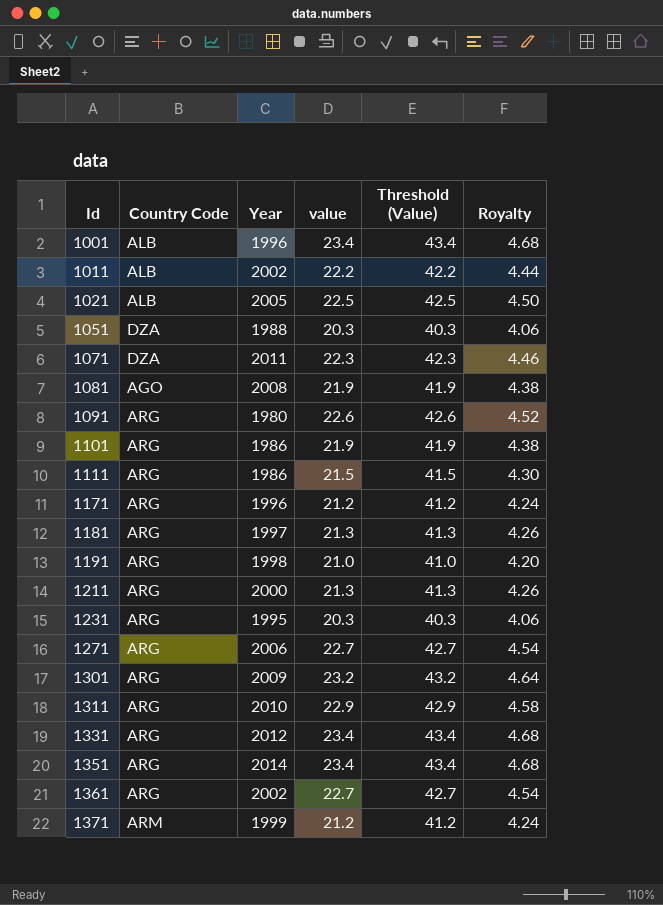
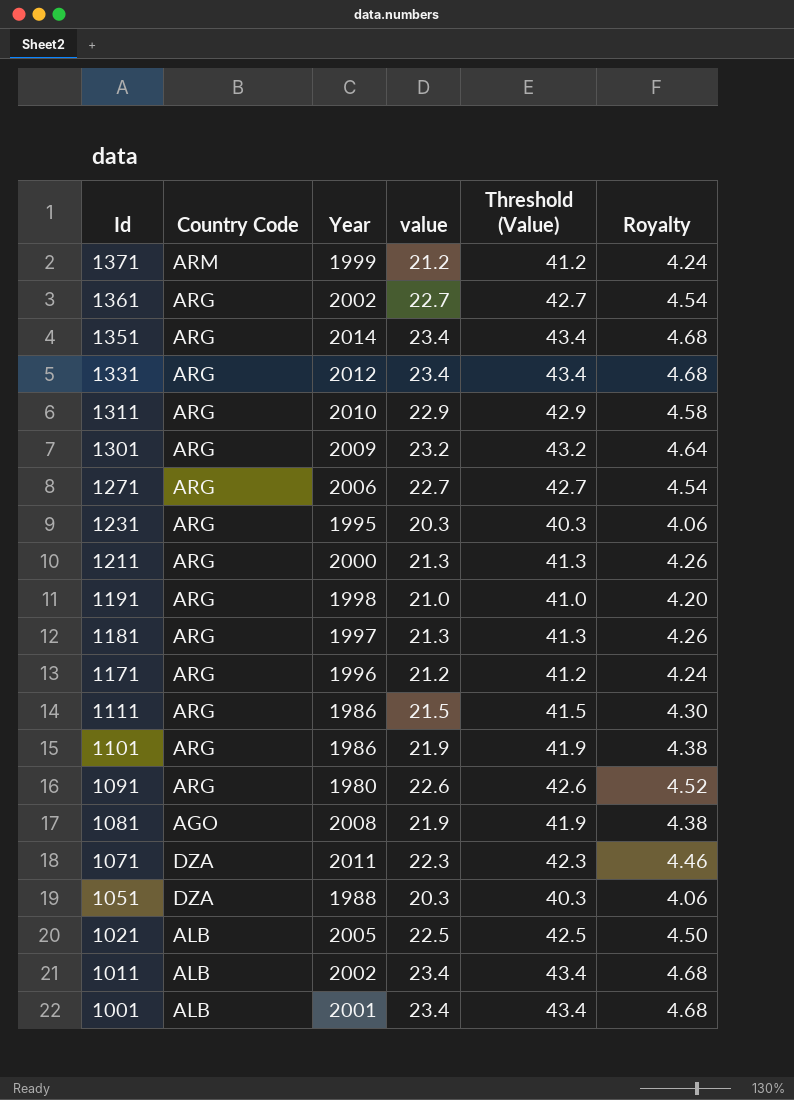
row order: Id ascending -> Id descending
1011 | value: 22.2 -> 23.4
1011 | Threshold (Value): 42.2 -> 43.4
1011 | Royalty: 4.44 -> 4.68
1001 | Year: 1996 -> 2001

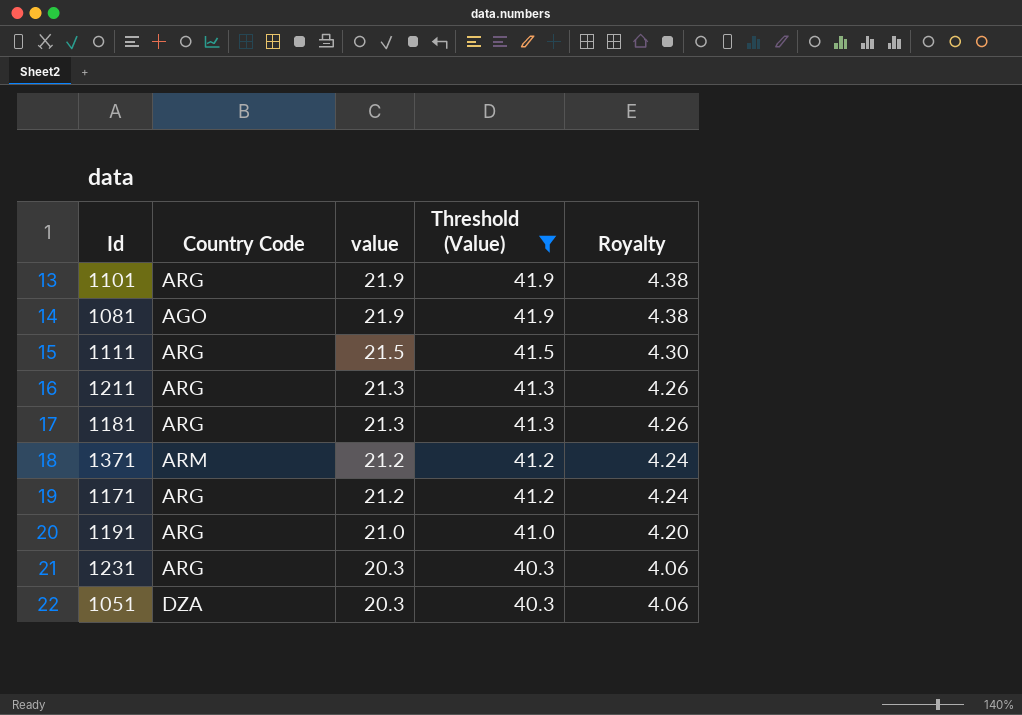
filter: none -> Threshold (Value) <= 41.9
row order: Id descending -> value descending
column Year | position: 3 -> none

